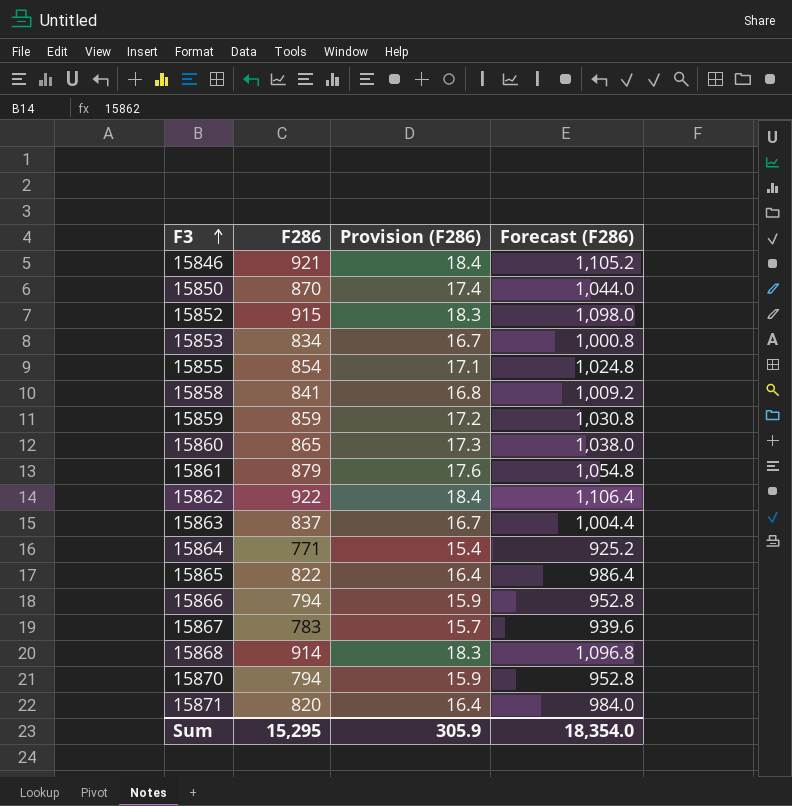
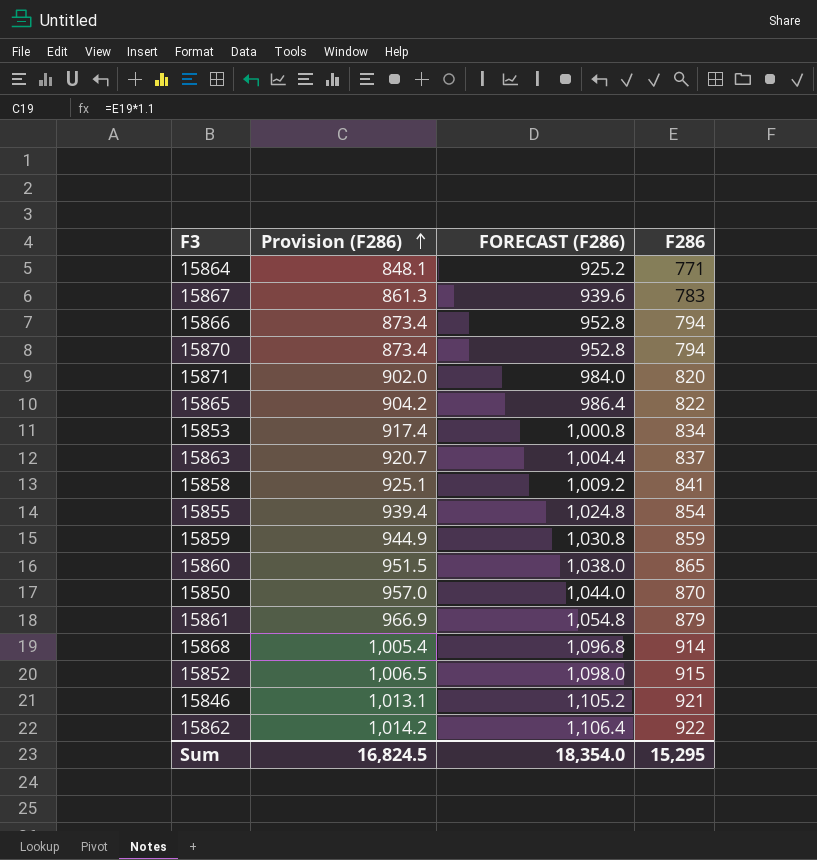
row order: F3 ascending -> Provision (F286) ascending
column Provision (F286) | formula: [F286] * 0.02 -> [F286] * 1.1
column name: Forecast (F286) -> FORECAST (F286)
column F286 | position: 2 -> 4
Sum | Provision (F286): 305.9 -> 16,824.5

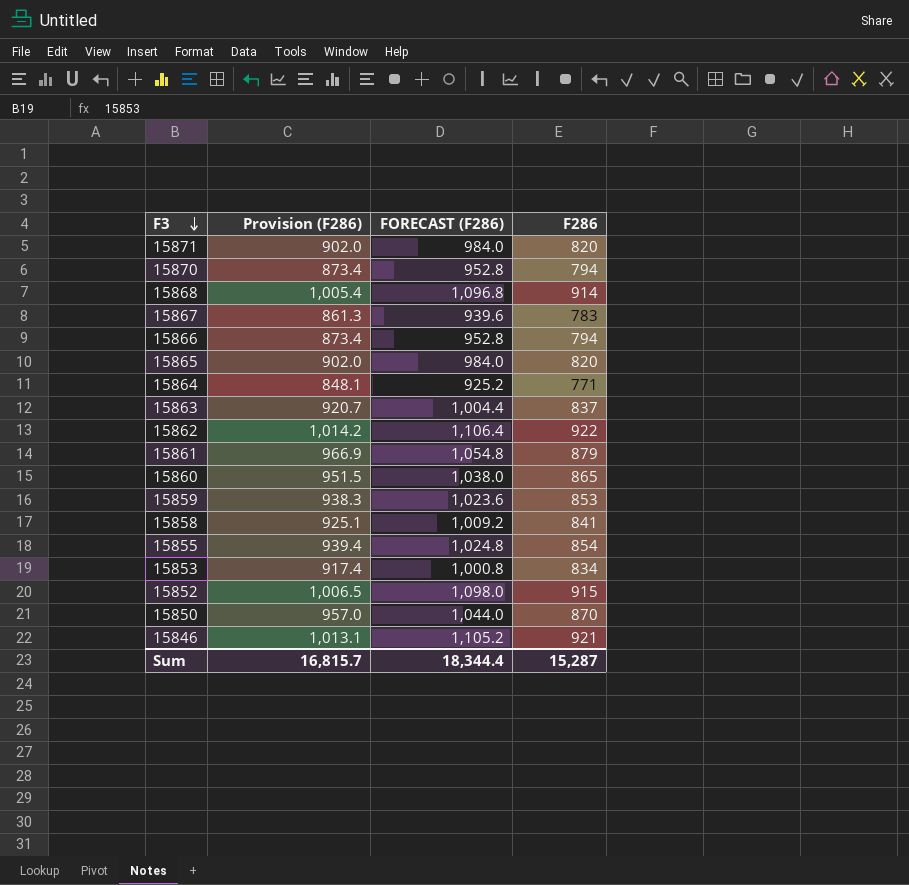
row order: Provision (F286) ascending -> F3 descending
15865 | Provision (F286): 904.2 -> 902.0
15865 | FORECAST (F286): 986.4 -> 984.0
15865 | F286: 822 -> 820
15859 | Provision (F286): 944.9 -> 938.3
15859 | FORECAST (F286): 1,030.8 -> 1,023.6
15859 | F286: 859 -> 853
Sum | Provision (F286): 16,824.5 -> 16,815.7
Sum | FORECAST (F286): 18,354.0 -> 18,344.4
Sum | F286: 15,295 -> 15,287

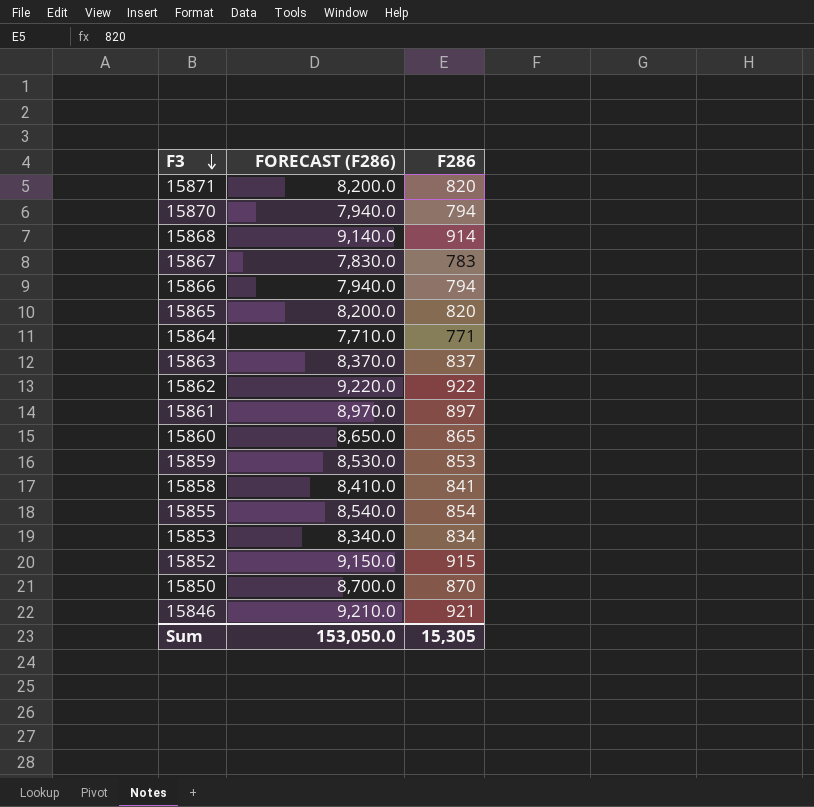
column Provision (F286) | formula: [F286] * 1.1 -> none
column FORECAST (F286) | formula: [F286] * 1.2 -> [F286] * 10
15861 | F286: 879 -> 897
Sum | FORECAST (F286): 18,344.4 -> 153,050.0
Sum | F286: 15,287 -> 15,305

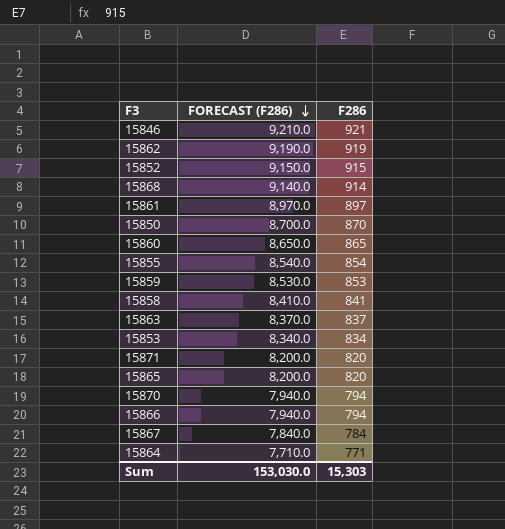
row order: F3 descending -> FORECAST (F286) descending
15862 | FORECAST (F286): 9,220.0 -> 9,190.0
15862 | F286: 922 -> 919
15867 | FORECAST (F286): 7,830.0 -> 7,840.0
15867 | F286: 783 -> 784
Sum | FORECAST (F286): 153,050.0 -> 153,030.0
Sum | F286: 15,305 -> 15,303

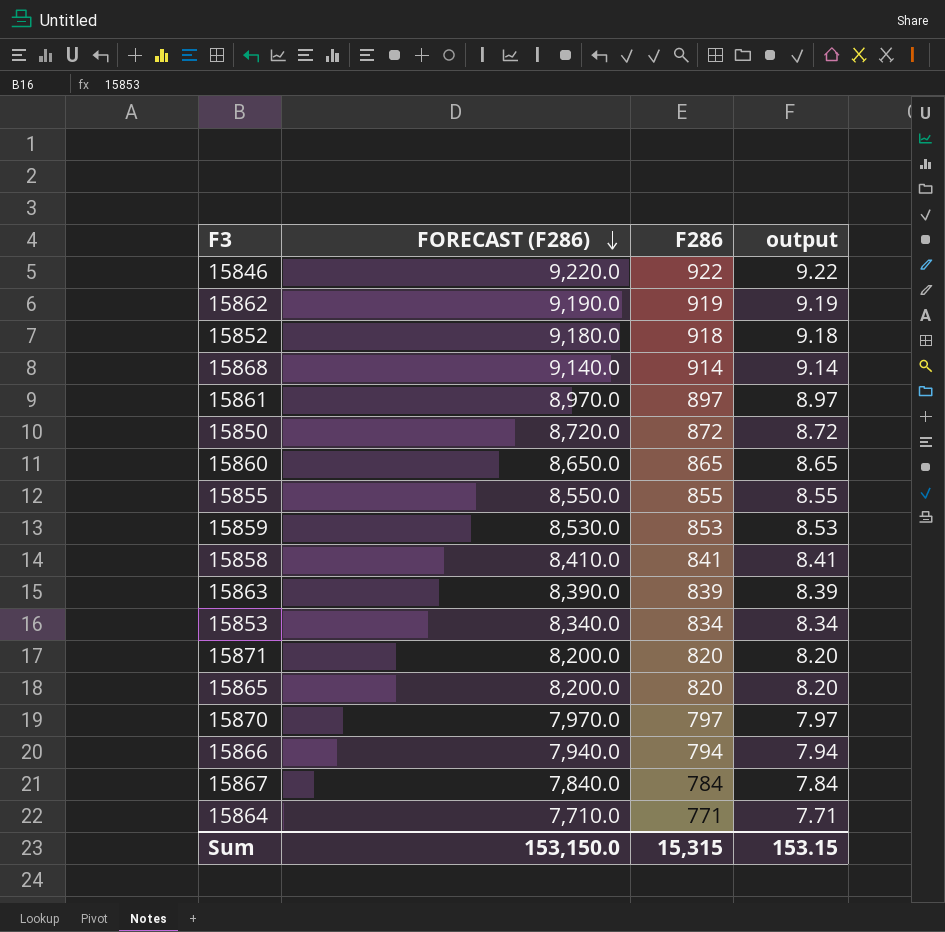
column output | formula: none -> [F286] * 0.01
15846 | FORECAST (F286): 9,210.0 -> 9,220.0
15846 | F286: 921 -> 922
15852 | FORECAST (F286): 9,150.0 -> 9,180.0
15852 | F286: 915 -> 918
15850 | FORECAST (F286): 8,700.0 -> 8,720.0
15850 | F286: 870 -> 872
15855 | FORECAST (F286): 8,540.0 -> 8,550.0
15855 | F286: 854 -> 855
15863 | FORECAST (F286): 8,370.0 -> 8,390.0
15863 | F286: 837 -> 839
15870 | FORECAST (F286): 7,940.0 -> 7,970.0
15870 | F286: 794 -> 797
Sum | FORECAST (F286): 153,030.0 -> 153,150.0
Sum | F286: 15,303 -> 15,315

